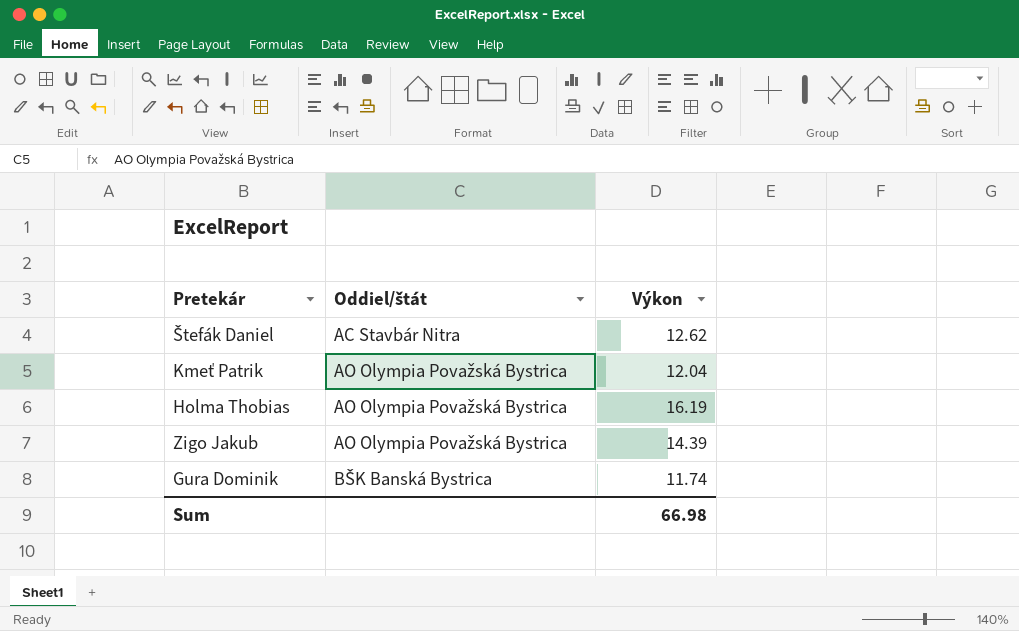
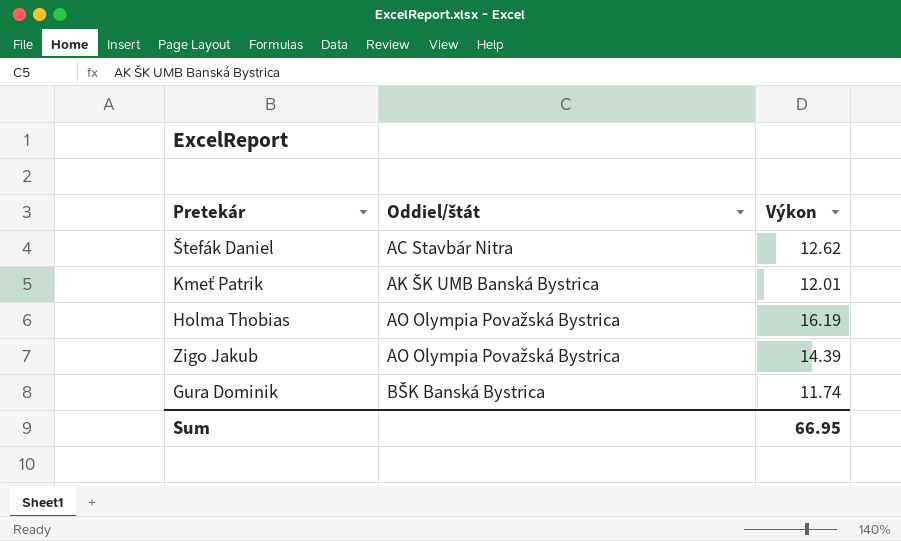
Kmeť Patrik | Oddiel/štát: AO Olympia Považská Bystrica -> AK ŠK UMB Banská Bystrica
Kmeť Patrik | Výkon: 12.04 -> 12.01
Sum | Výkon: 66.98 -> 66.95

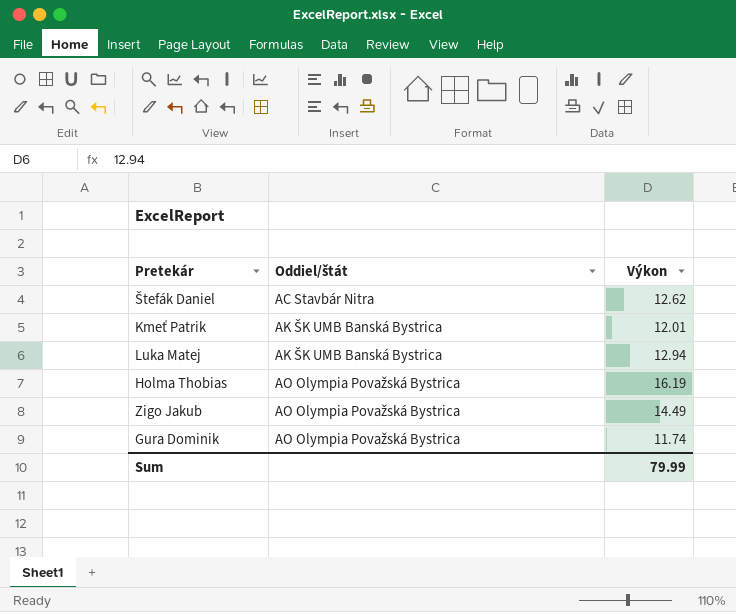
row Luka Matej: none -> AK ŠK UMB Banská Bystrica | 12.94
Zigo Jakub | Výkon: 14.39 -> 14.49
Gura Dominik | Oddiel/štát: BŠK Banská Bystrica -> AO Olympia Považská Bystrica
Sum | Výkon: 66.95 -> 79.99

